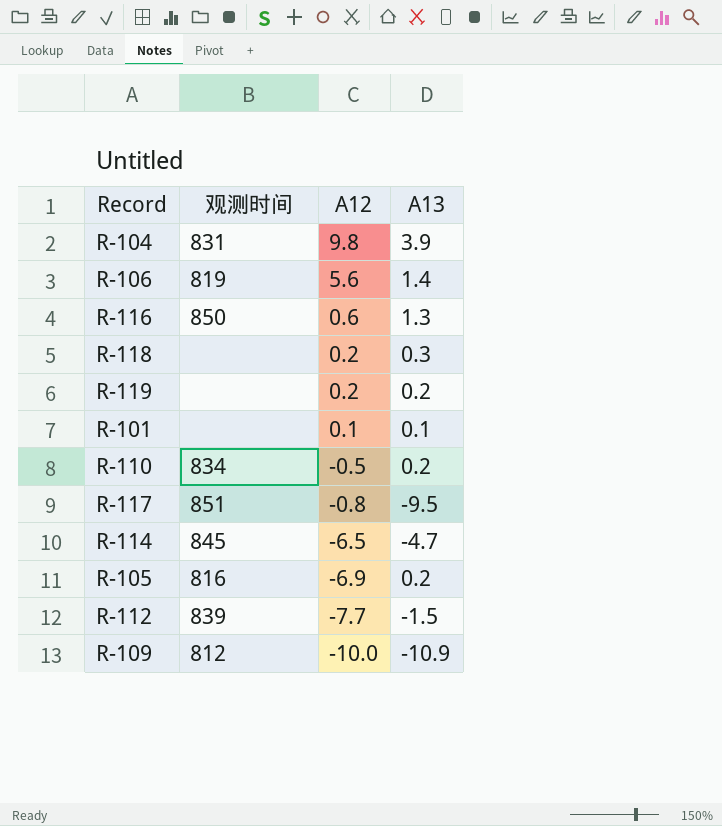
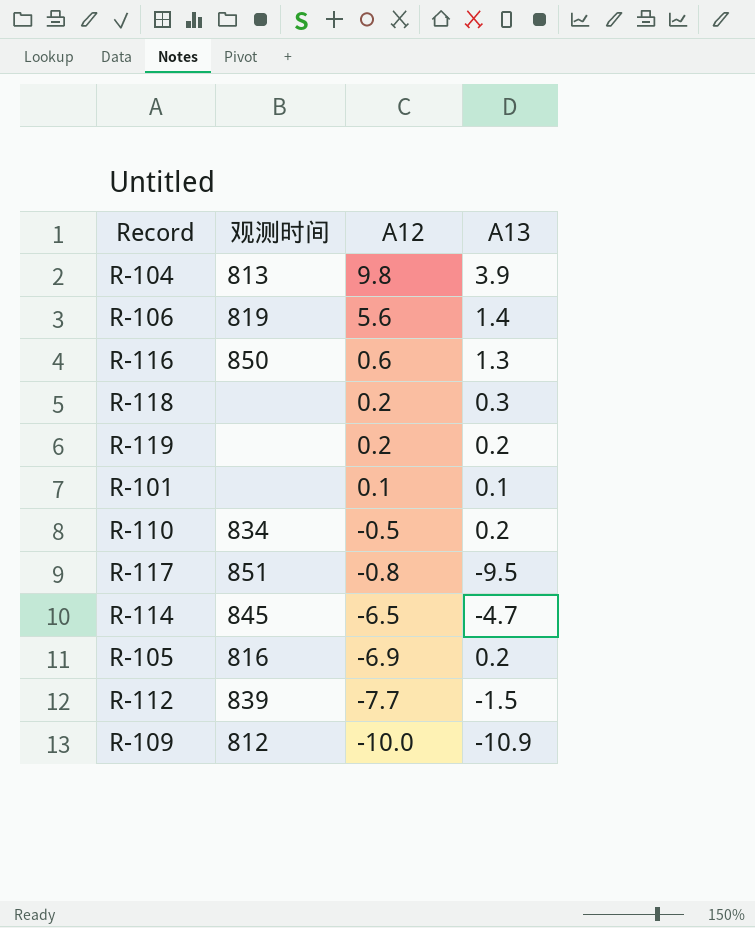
R-104 | 观测时间: 831 -> 813

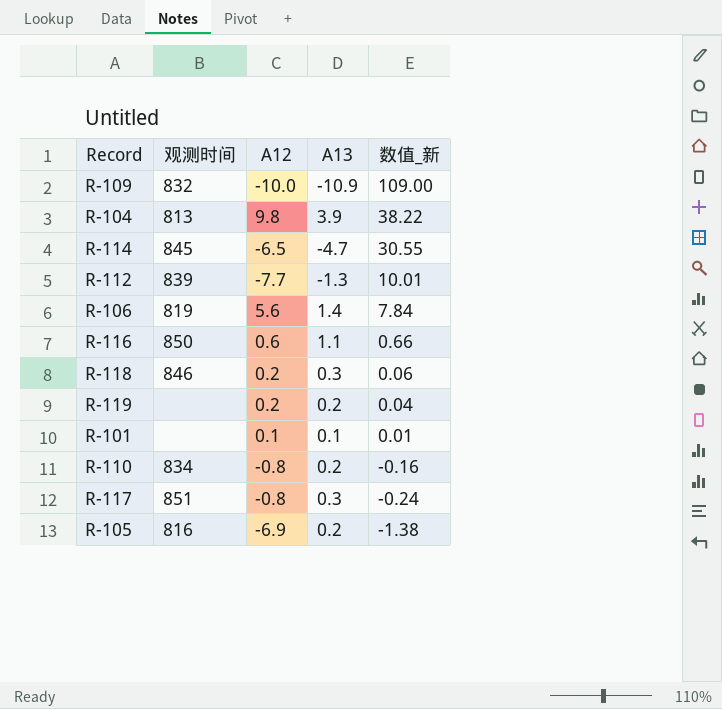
row order: A12 descending -> 数值_新 descending
column 数值_新 | formula: none -> [A12] * [A13]
R-109 | 观测时间: 812 -> 832
R-112 | A13: -1.5 -> -1.3
R-116 | A13: 1.3 -> 1.1
R-118 | 观测时间: none -> 846
R-110 | A12: -0.5 -> -0.8
R-117 | A13: -9.5 -> 0.3

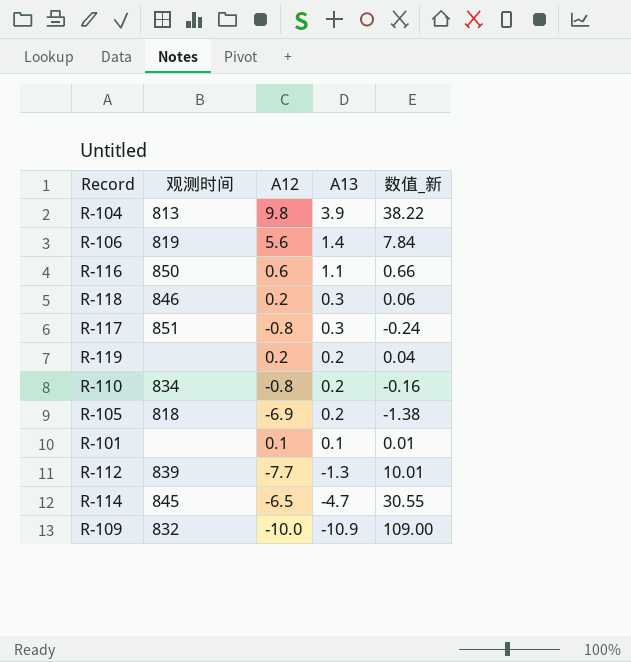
row order: 数值_新 descending -> A13 descending
R-105 | 观测时间: 816 -> 818

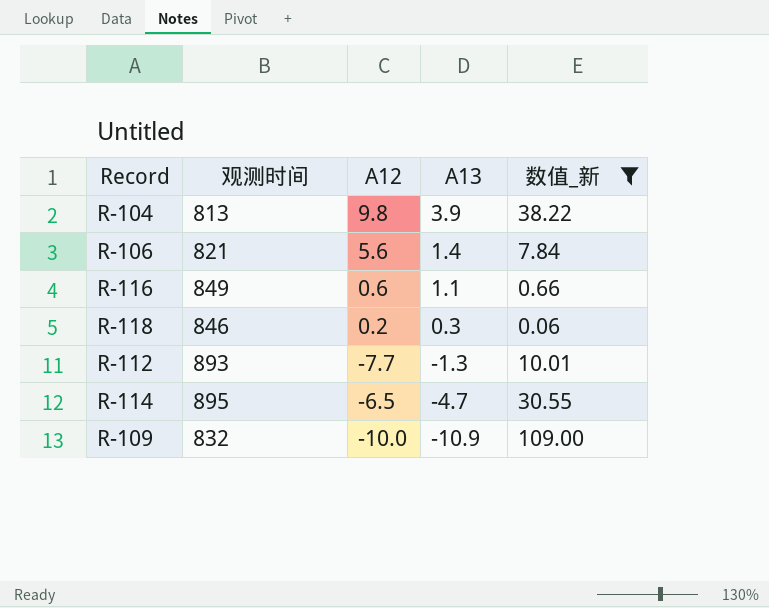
filter: none -> 数值_新 >= 0.06
R-106 | 观测时间: 819 -> 821
R-116 | 观测时间: 850 -> 849
R-112 | 观测时间: 839 -> 893
R-114 | 观测时间: 845 -> 895

